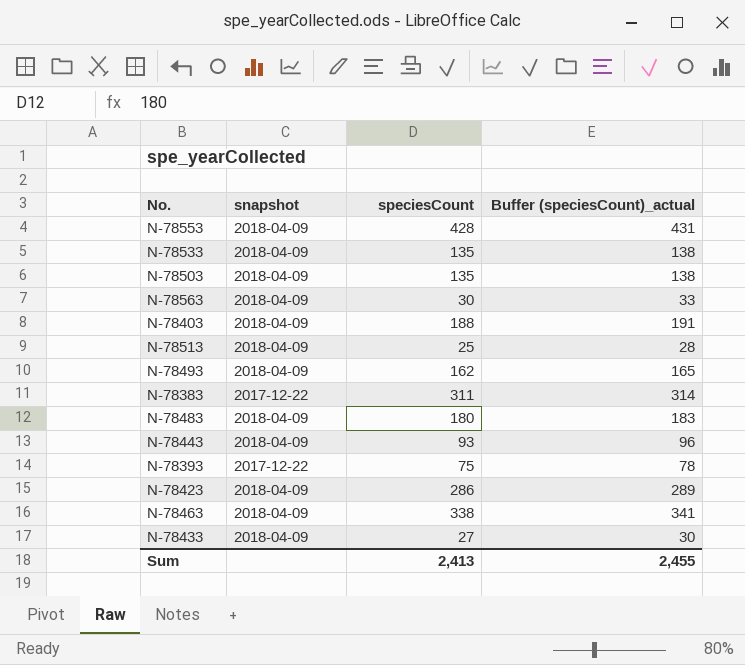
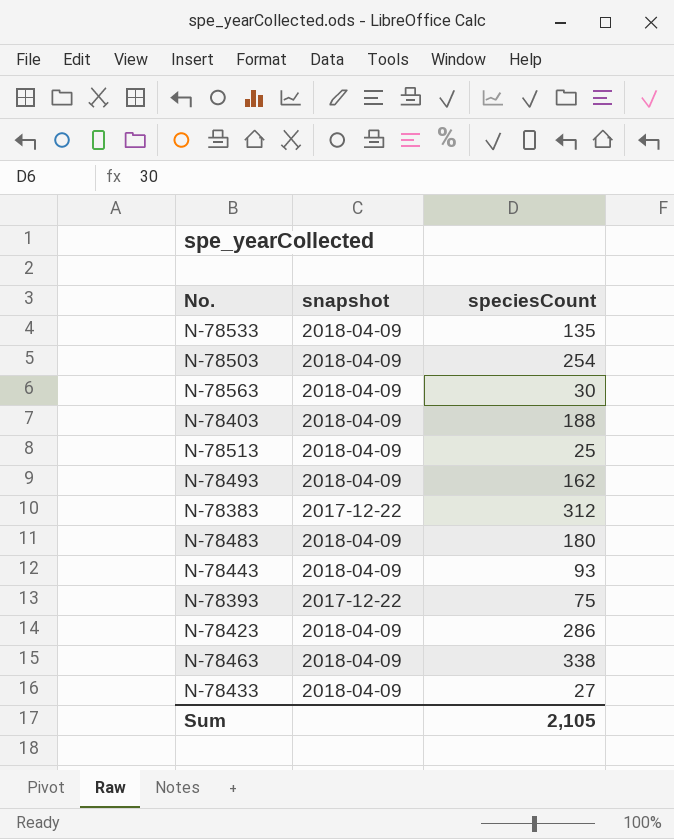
column Buffer (speciesCount)_actual | formula: [speciesCount] + 3 -> none
row N-78553: 2018-04-09 | 428 | 431 -> none
N-78503 | speciesCount: 135 -> 254
N-78383 | speciesCount: 311 -> 312
Sum | speciesCount: 2,413 -> 2,105

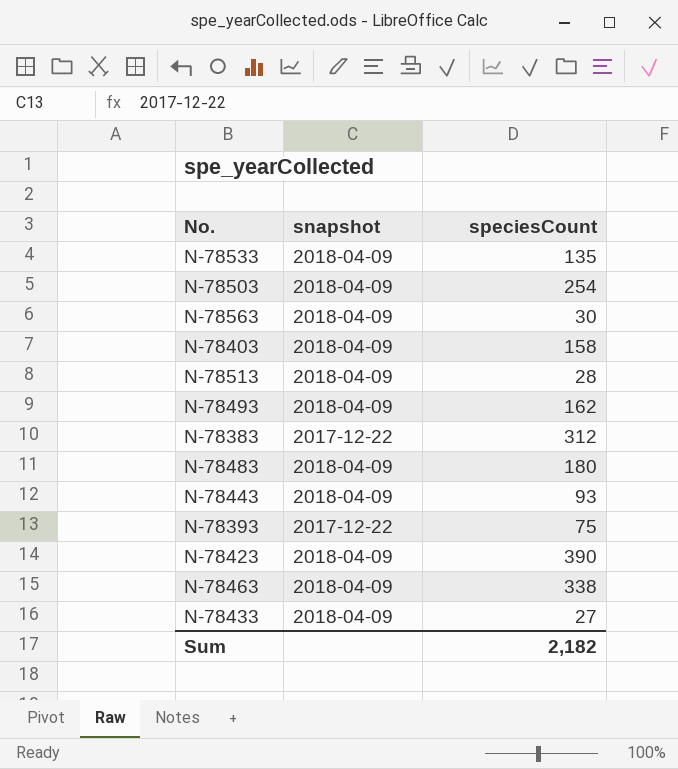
N-78403 | speciesCount: 188 -> 158
N-78513 | speciesCount: 25 -> 28
N-78423 | speciesCount: 286 -> 390
Sum | speciesCount: 2,105 -> 2,182

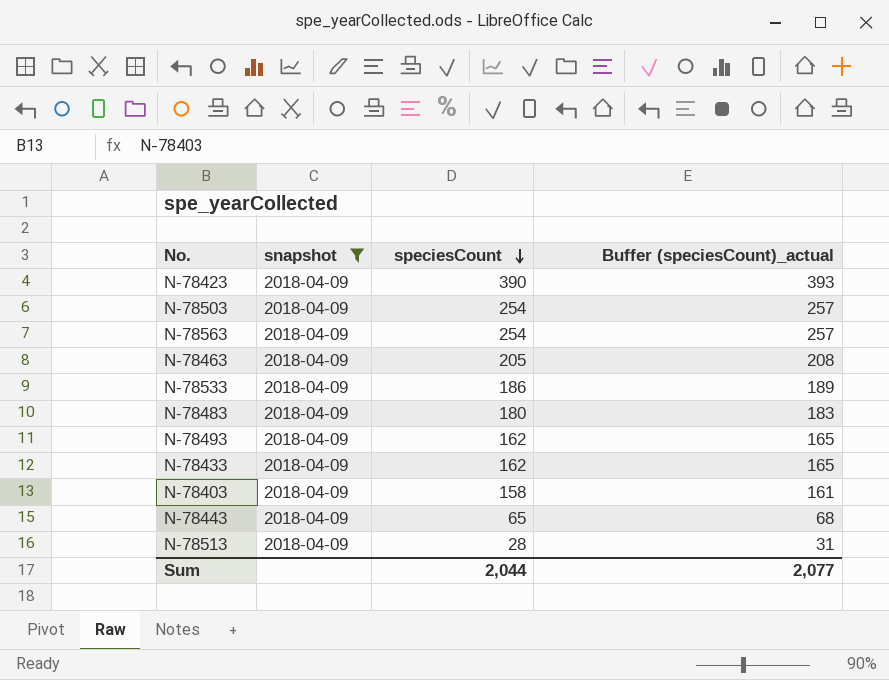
filter: none -> snapshot = 2018-04-09
row order: none -> speciesCount descending
column Buffer (speciesCount)_actual | formula: none -> [speciesCount] + 3
N-78563 | speciesCount: 30 -> 254
N-78463 | speciesCount: 338 -> 205
N-78533 | speciesCount: 135 -> 186
N-78433 | speciesCount: 27 -> 162
N-78443 | speciesCount: 93 -> 65
Sum | speciesCount: 2,182 -> 2,044

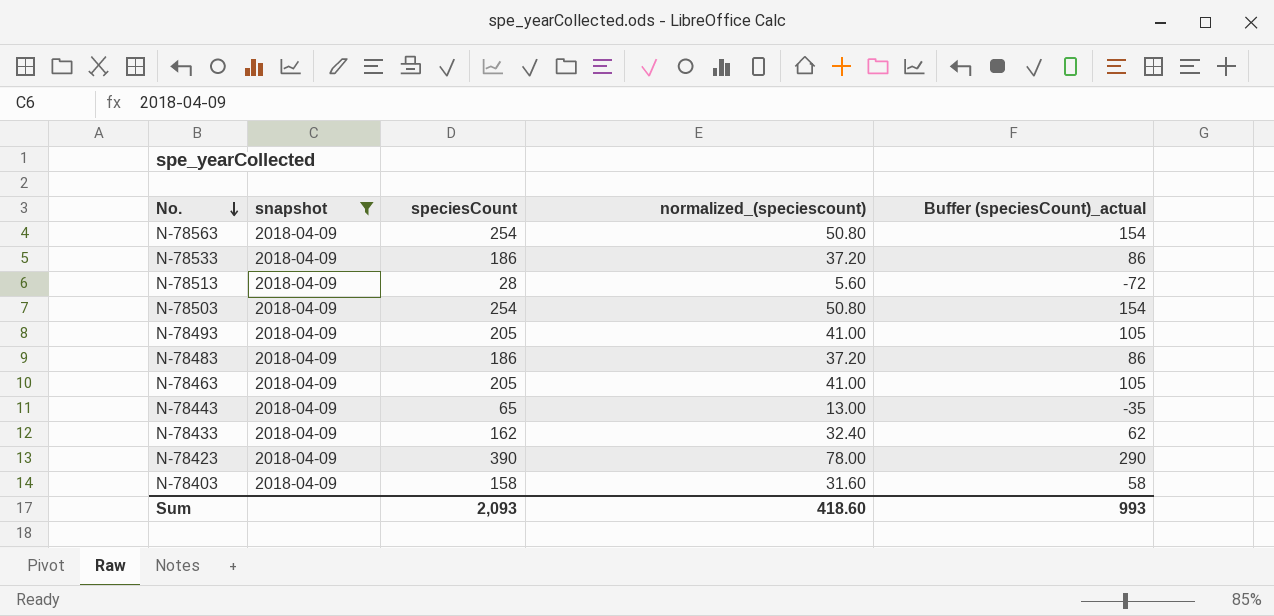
row order: speciesCount descending -> No. descending
column normalized_(speciescount) | formula: none -> [speciesCount] * 0.2
column Buffer (speciesCount)_actual | formula: [speciesCount] + 3 -> [speciesCount] - 100
N-78493 | speciesCount: 162 -> 205
N-78483 | speciesCount: 180 -> 186
Sum | speciesCount: 2,044 -> 2,093
Sum | Buffer (speciesCount)_actual: 2,077 -> 993

